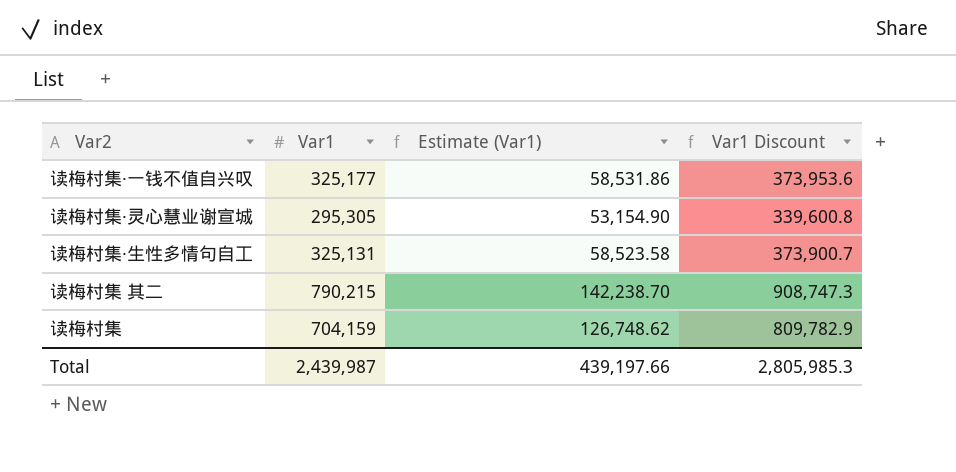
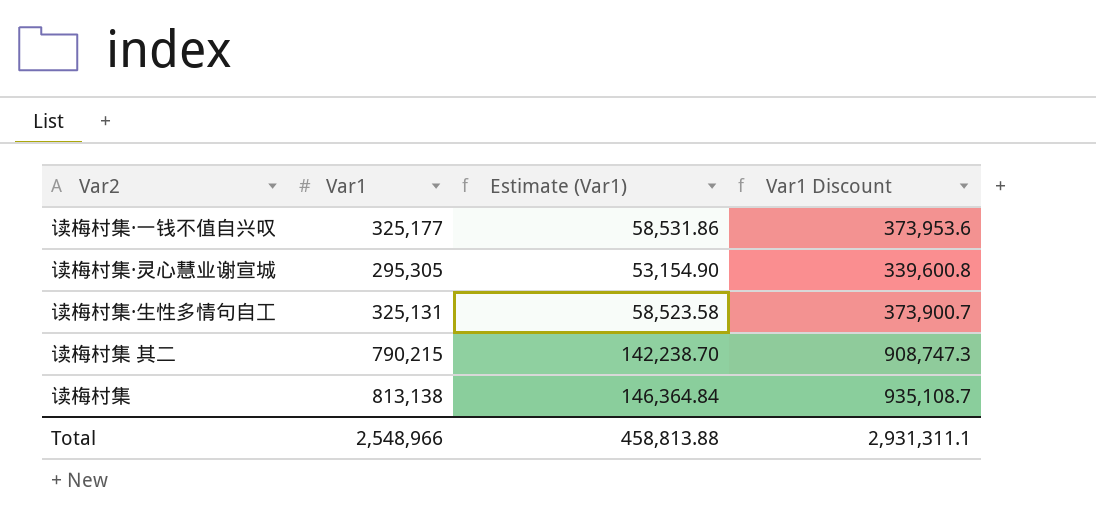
读梅村集 | Var1: 704,159 -> 813,138
读梅村集 | Estimate (Var1): 126,748.62 -> 146,364.84
读梅村集 | Var1 Discount: 809,782.9 -> 935,108.7
Total | Var1: 2,439,987 -> 2,548,966
Total | Estimate (Var1): 439,197.66 -> 458,813.88
Total | Var1 Discount: 2,805,985.3 -> 2,931,311.1

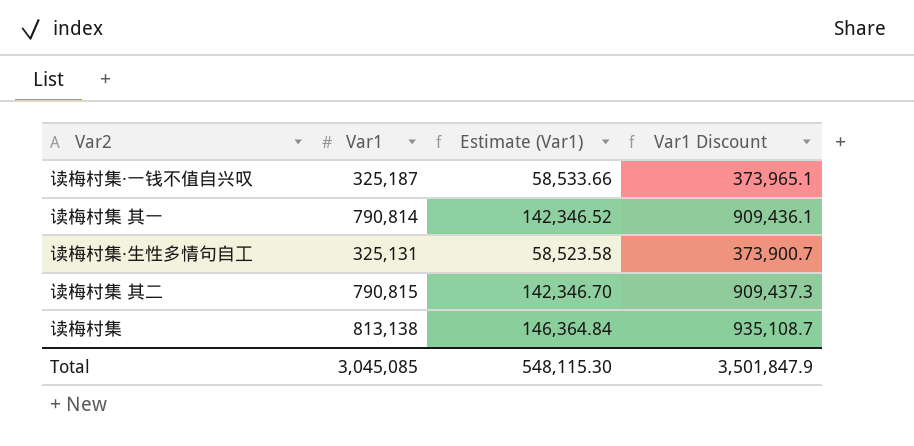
row 读梅村集·灵心慧业谢宣城: 295,305 | 53,154.90 | 339,600.8 -> none
读梅村集·一钱不值自兴叹 | Var1: 325,177 -> 325,187
读梅村集·一钱不值自兴叹 | Estimate (Var1): 58,531.86 -> 58,533.66
读梅村集·一钱不值自兴叹 | Var1 Discount: 373,953.6 -> 373,965.1
row 读梅村集 其一: none -> 790,814 | 142,346.52 | 909,436.1
读梅村集 其二 | Var1: 790,215 -> 790,815
读梅村集 其二 | Estimate (Var1): 142,238.70 -> 142,346.70
读梅村集 其二 | Var1 Discount: 908,747.3 -> 909,437.3
Total | Var1: 2,548,966 -> 3,045,085
Total | Estimate (Var1): 458,813.88 -> 548,115.30
Total | Var1 Discount: 2,931,311.1 -> 3,501,847.9

